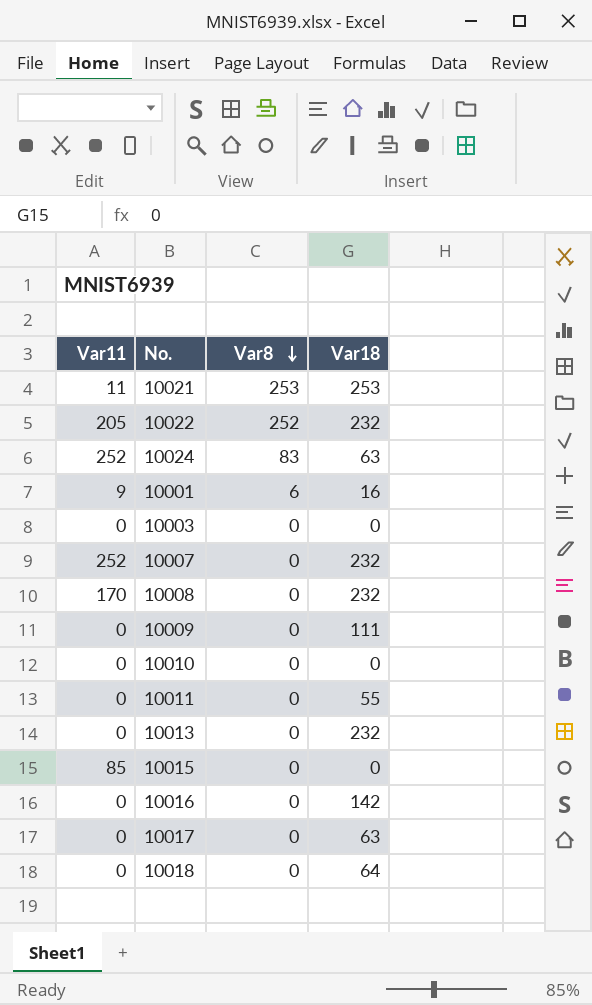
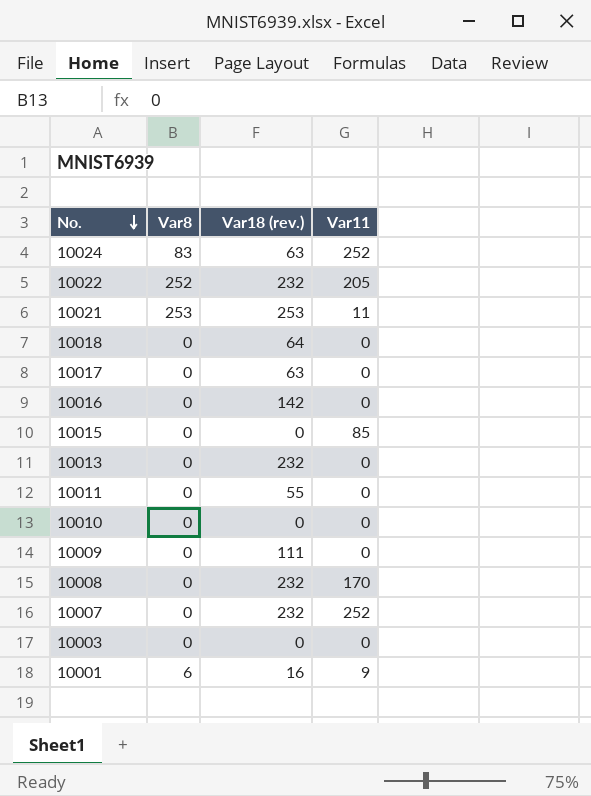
row order: Var8 descending -> No. descending
column name: Var18 -> Var18 (rev.)
column Var11 | position: 1 -> 4

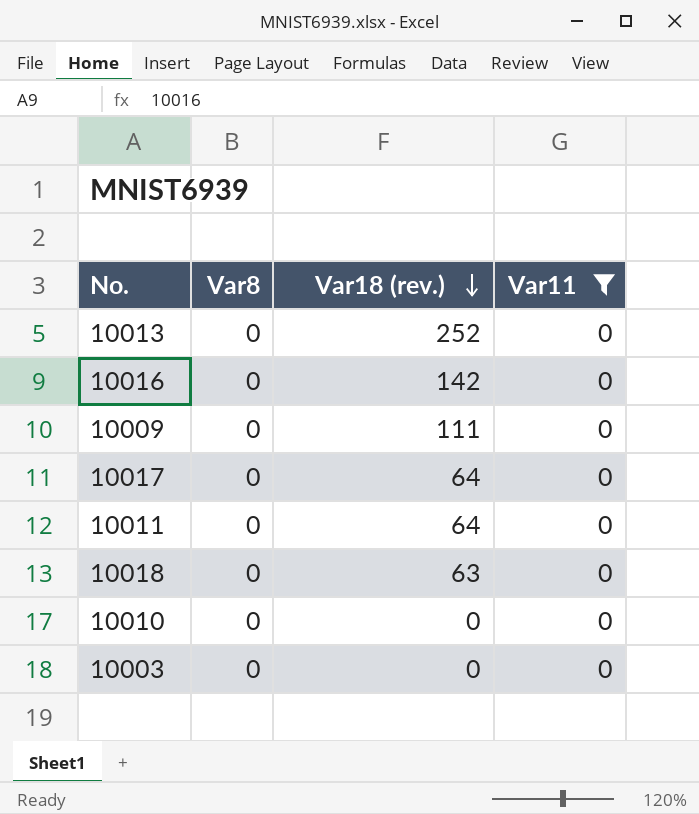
filter: none -> Var11 = 0
row order: No. descending -> Var18 (rev.) descending
10013 | Var18 (rev.): 232 -> 252
10017 | Var18 (rev.): 63 -> 64
10011 | Var18 (rev.): 55 -> 64
10018 | Var18 (rev.): 64 -> 63

